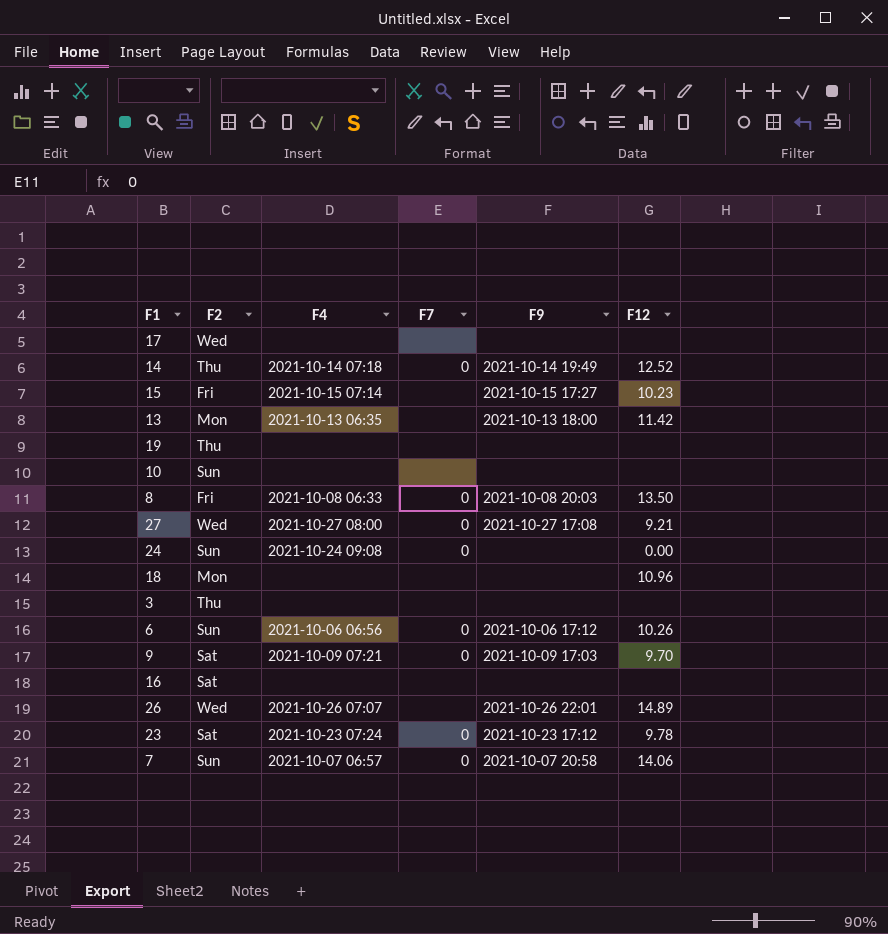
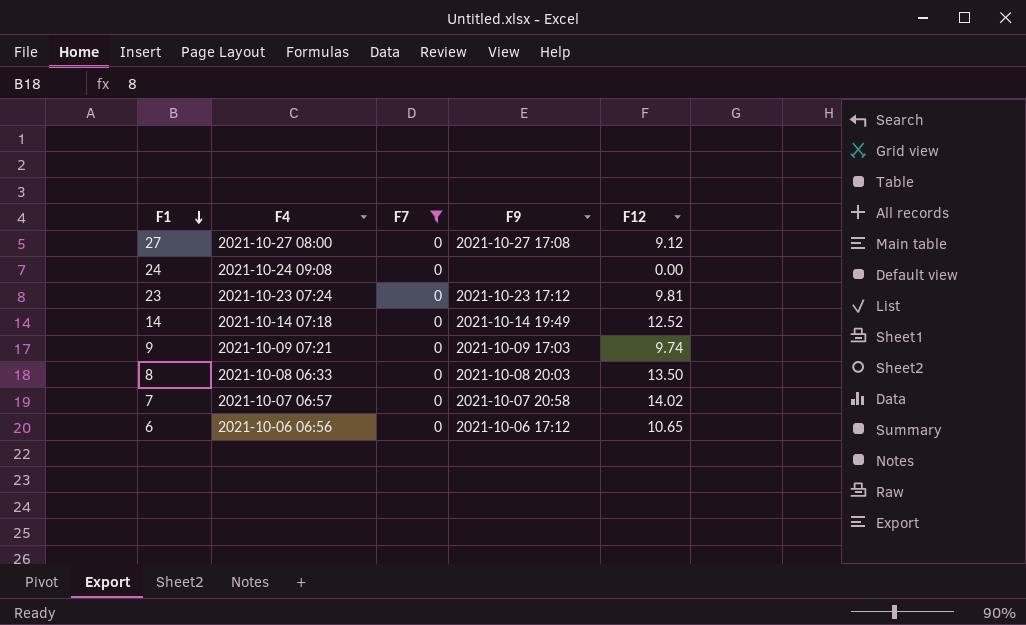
filter: none -> F7 = 0
row order: none -> F1 descending
column F2 | position: 2 -> none
27 | F12: 9.21 -> 9.12
23 | F12: 9.78 -> 9.81
9 | F12: 9.70 -> 9.74
7 | F12: 14.06 -> 14.02
6 | F12: 10.26 -> 10.65

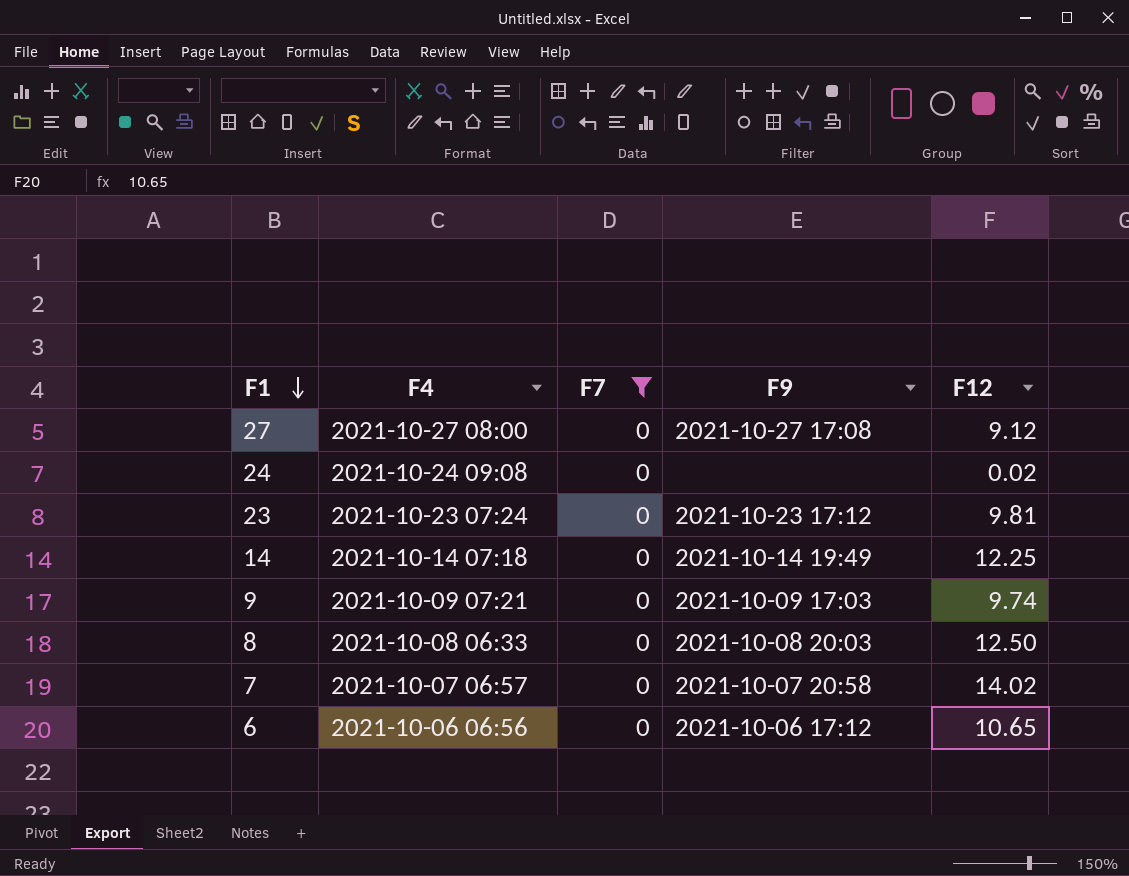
24 | F12: 0.00 -> 0.02
14 | F12: 12.52 -> 12.25
8 | F12: 13.50 -> 12.50

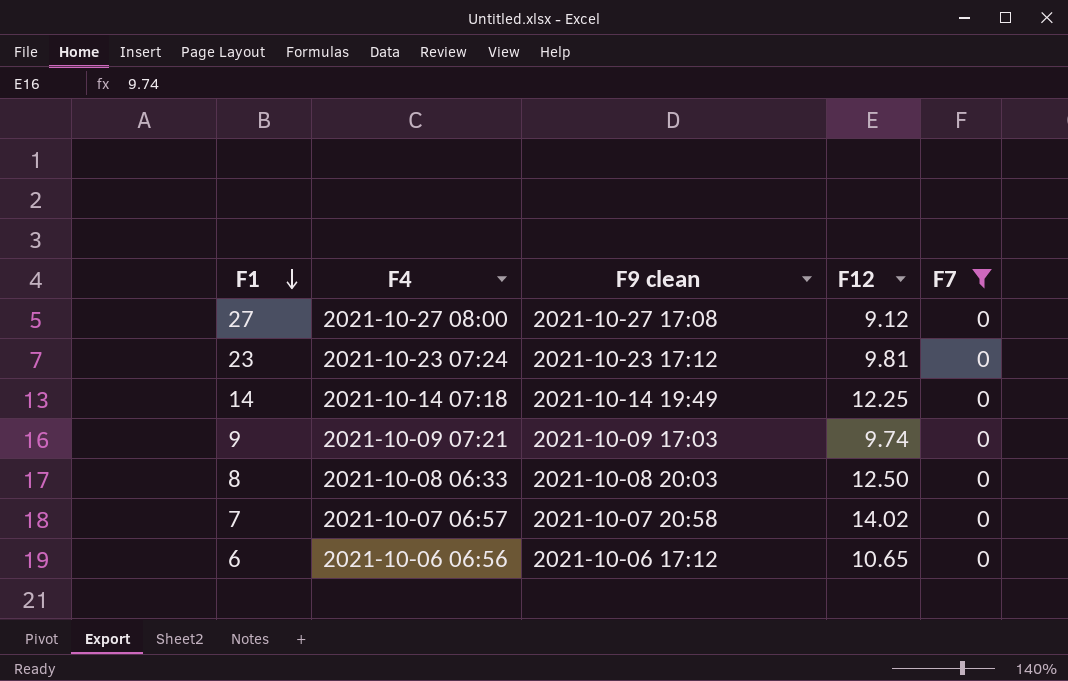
column name: F9 -> F9 clean
column F7 | position: 3 -> 5
row 24: 2021-10-24 09:08 | 0 | none | 0.02 -> none

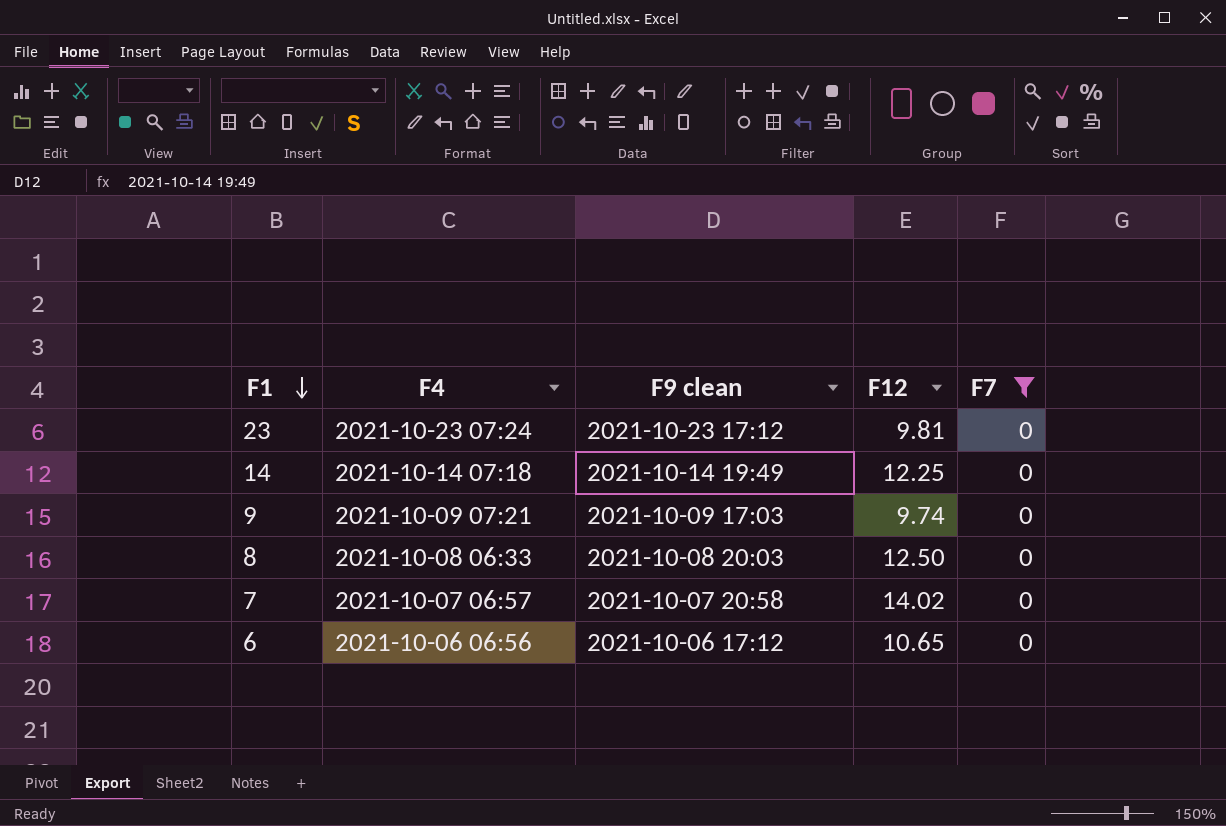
row 27: 2021-10-27 08:00 | 2021-10-27 17:08 | 9.12 | 0 -> none

